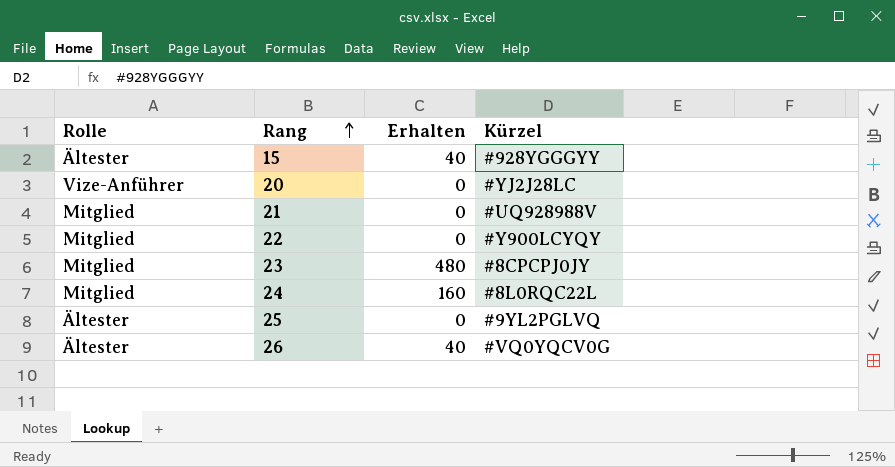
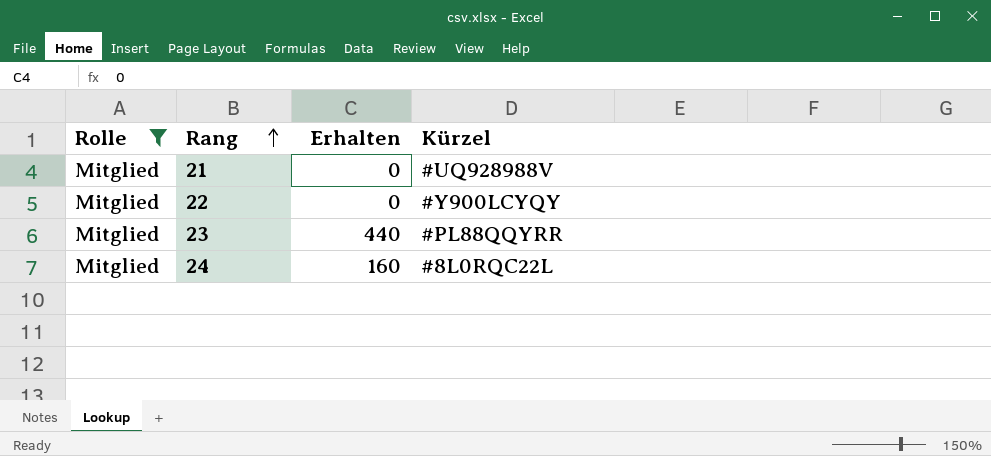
filter: none -> Rolle = Mitglied
23 | Erhalten: 480 -> 440
23 | Kürzel: #8CPCPJ0JY -> #PL88QQYRR

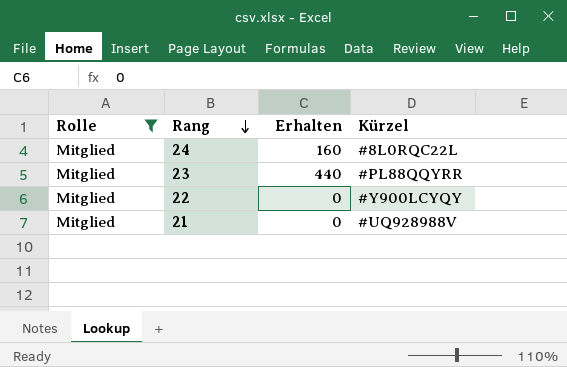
row order: Rang ascending -> Rang descending

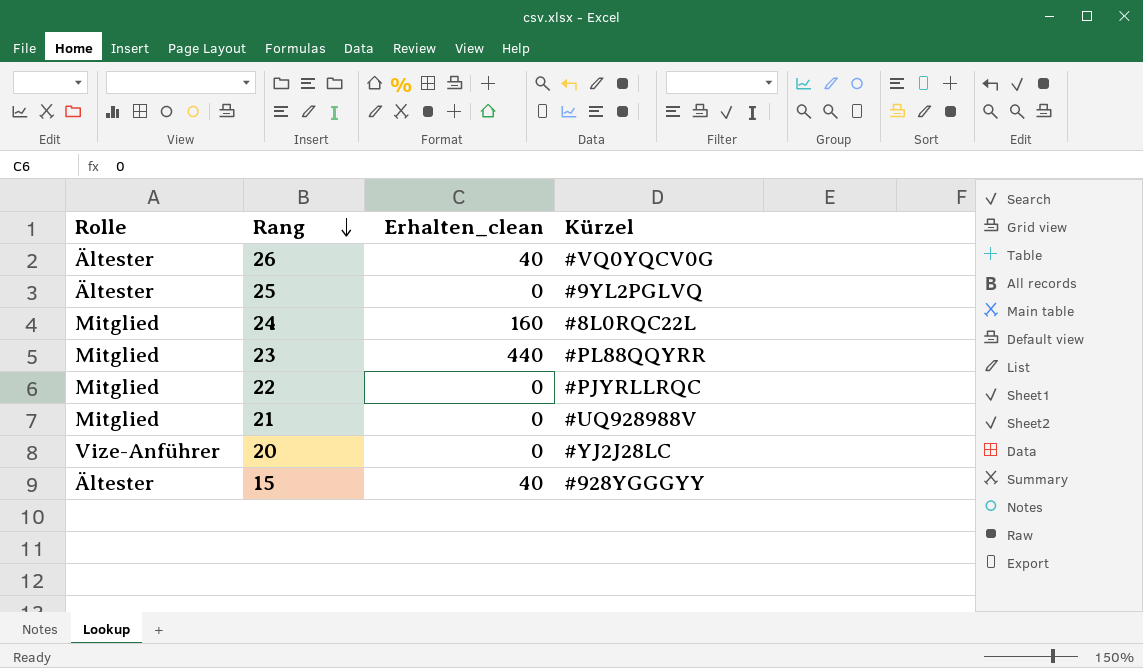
filter: Rolle = Mitglied -> none
column name: Erhalten -> Erhalten_clean
22 | Kürzel: #Y900LCYQY -> #PJYRLLRQC

